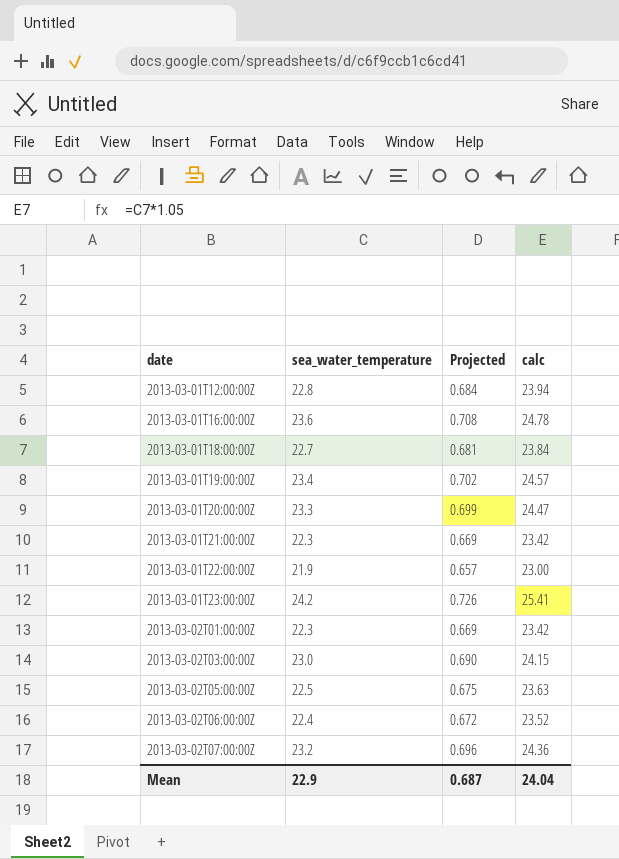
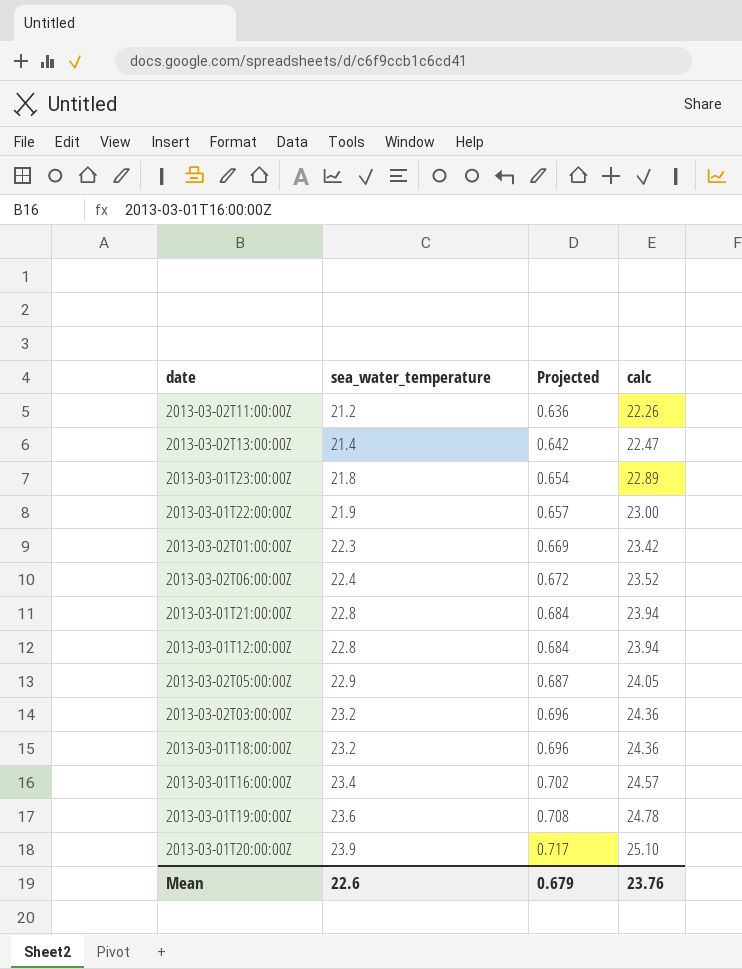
row order: date ascending -> sea_water_temperature ascending
row 2013-03-02T07:00:00Z: 23.2 | 0.696 | 24.36 -> none
row 2013-03-02T11:00:00Z: none -> 21.2 | 0.636 | 22.26
row 2013-03-02T13:00:00Z: none -> 21.4 | 0.642 | 22.47
2013-03-01T23:00:00Z | sea_water_temperature: 24.2 -> 21.8
2013-03-01T23:00:00Z | Projected: 0.726 -> 0.654
2013-03-01T23:00:00Z | calc: 25.41 -> 22.89
2013-03-01T21:00:00Z | sea_water_temperature: 22.3 -> 22.8
2013-03-01T21:00:00Z | Projected: 0.669 -> 0.684
2013-03-01T21:00:00Z | calc: 23.42 -> 23.94
2013-03-02T05:00:00Z | sea_water_temperature: 22.5 -> 22.9
2013-03-02T05:00:00Z | Projected: 0.675 -> 0.687
2013-03-02T05:00:00Z | calc: 23.63 -> 24.05
2013-03-02T03:00:00Z | sea_water_temperature: 23.0 -> 23.2
2013-03-02T03:00:00Z | Projected: 0.690 -> 0.696
2013-03-02T03:00:00Z | calc: 24.15 -> 24.36
2013-03-01T18:00:00Z | sea_water_temperature: 22.7 -> 23.2
2013-03-01T18:00:00Z | Projected: 0.681 -> 0.696
2013-03-01T18:00:00Z | calc: 23.84 -> 24.36
2013-03-01T16:00:00Z | sea_water_temperature: 23.6 -> 23.4
2013-03-01T16:00:00Z | Projected: 0.708 -> 0.702
2013-03-01T16:00:00Z | calc: 24.78 -> 24.57
2013-03-01T19:00:00Z | sea_water_temperature: 23.4 -> 23.6
2013-03-01T19:00:00Z | Projected: 0.702 -> 0.708
2013-03-01T19:00:00Z | calc: 24.57 -> 24.78
2013-03-01T20:00:00Z | sea_water_temperature: 23.3 -> 23.9
2013-03-01T20:00:00Z | Projected: 0.699 -> 0.717
2013-03-01T20:00:00Z | calc: 24.47 -> 25.10
Mean | sea_water_temperature: 22.9 -> 22.6
Mean | Projected: 0.687 -> 0.679
Mean | calc: 24.04 -> 23.76

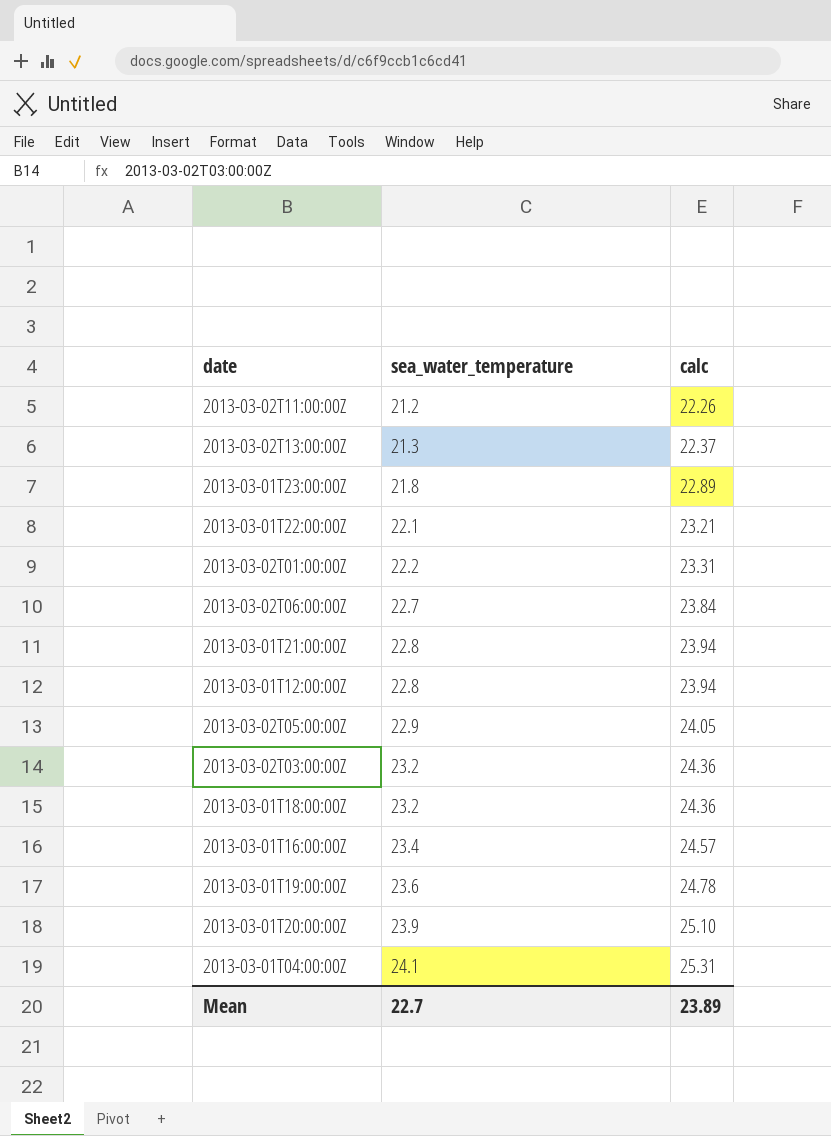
column Projected | formula: [sea_water_temperature] * 0.03 -> none
2013-03-02T13:00:00Z | sea_water_temperature: 21.4 -> 21.3
2013-03-02T13:00:00Z | calc: 22.47 -> 22.37
2013-03-01T22:00:00Z | sea_water_temperature: 21.9 -> 22.1
2013-03-01T22:00:00Z | calc: 23.00 -> 23.21
2013-03-02T01:00:00Z | sea_water_temperature: 22.3 -> 22.2
2013-03-02T01:00:00Z | calc: 23.42 -> 23.31
2013-03-02T06:00:00Z | sea_water_temperature: 22.4 -> 22.7
2013-03-02T06:00:00Z | calc: 23.52 -> 23.84
row 2013-03-01T04:00:00Z: none -> 24.1 | 25.31
Mean | sea_water_temperature: 22.6 -> 22.7
Mean | calc: 23.76 -> 23.89

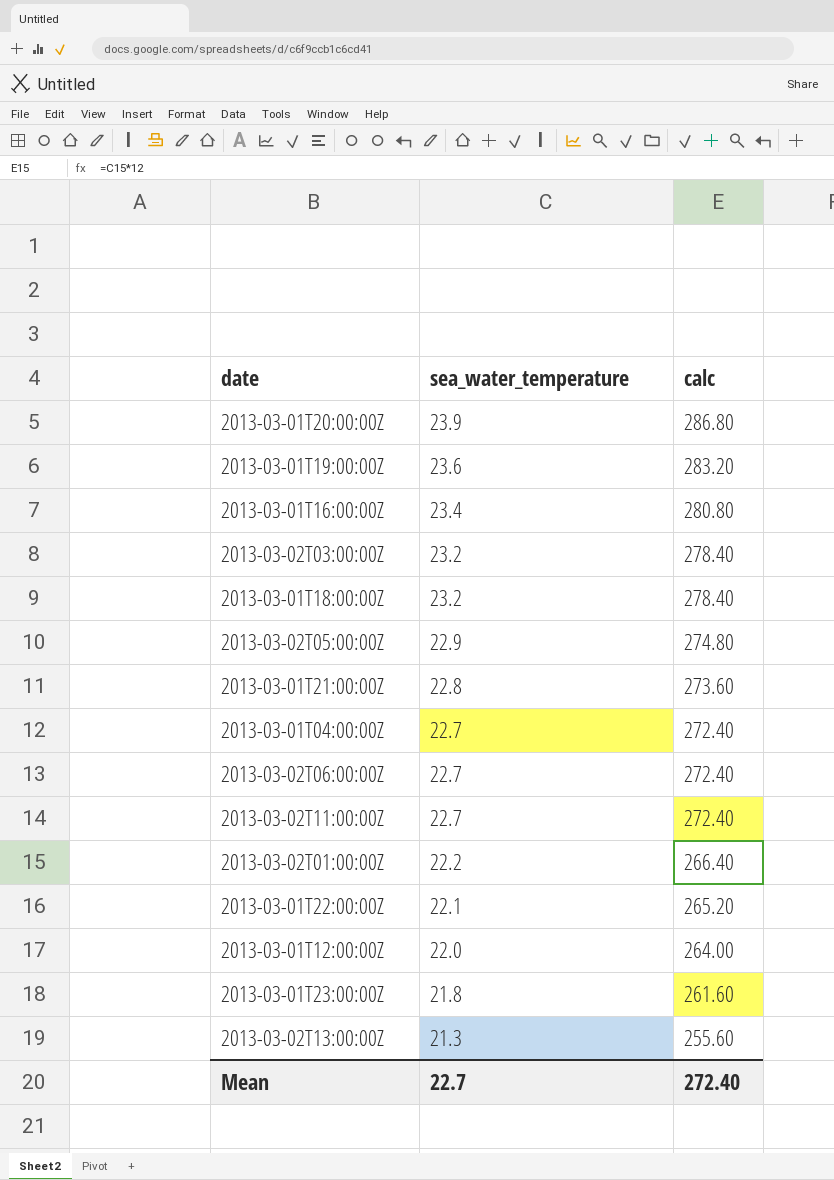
row order: sea_water_temperature ascending -> sea_water_temperature descending
column calc | formula: [sea_water_temperature] * 1.05 -> [sea_water_temperature] * 12
2013-03-01T04:00:00Z | sea_water_temperature: 24.1 -> 22.7
2013-03-02T11:00:00Z | sea_water_temperature: 21.2 -> 22.7
2013-03-01T12:00:00Z | sea_water_temperature: 22.8 -> 22.0
Mean | calc: 23.89 -> 272.40

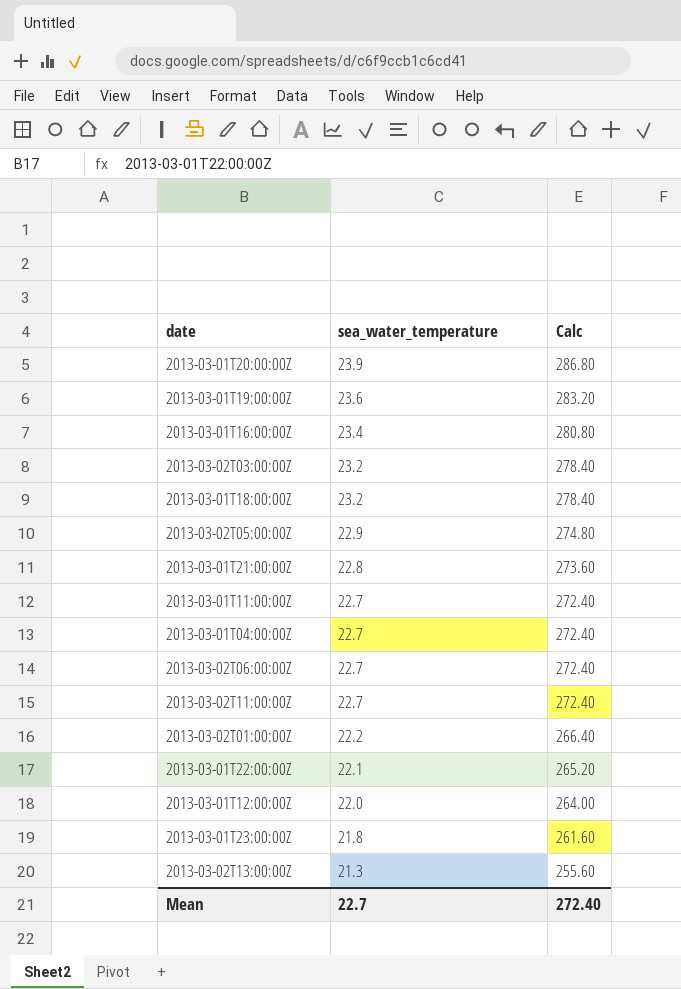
column name: calc -> Calc
row 2013-03-01T11:00:00Z: none -> 22.7 | 272.40

